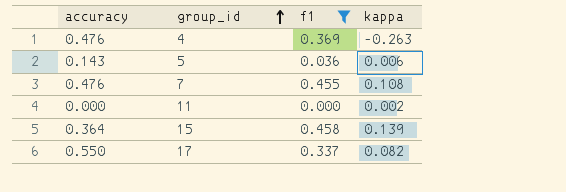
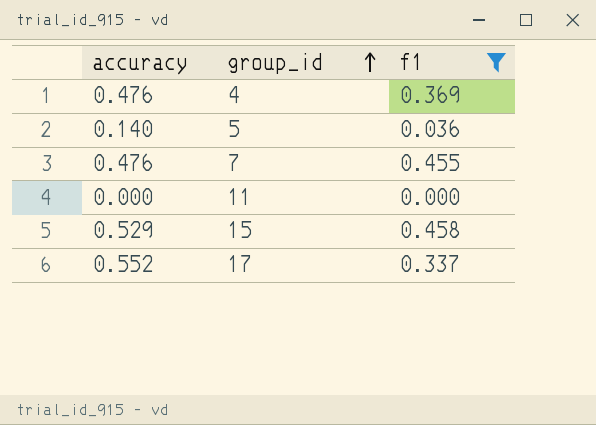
column kappa | position: 4 -> none
5 | accuracy: 0.143 -> 0.140
15 | accuracy: 0.364 -> 0.529
17 | accuracy: 0.550 -> 0.552

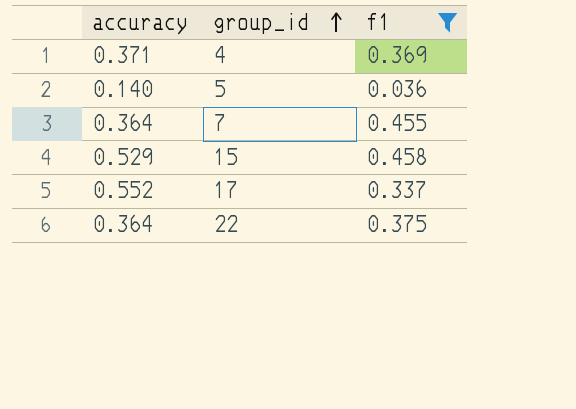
row 11: 0.000 | 0.000 -> none
4 | accuracy: 0.476 -> 0.371
7 | accuracy: 0.476 -> 0.364
row 22: none -> 0.364 | 0.375

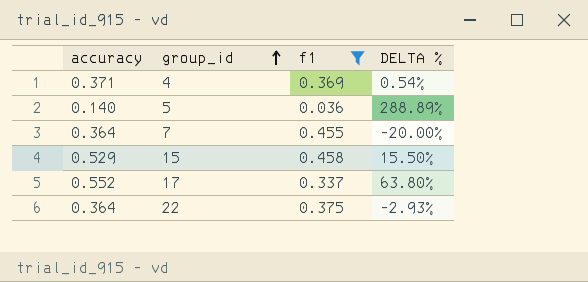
column DELTA % | formula: none -> ([accuracy] - [f1]) / [f1]

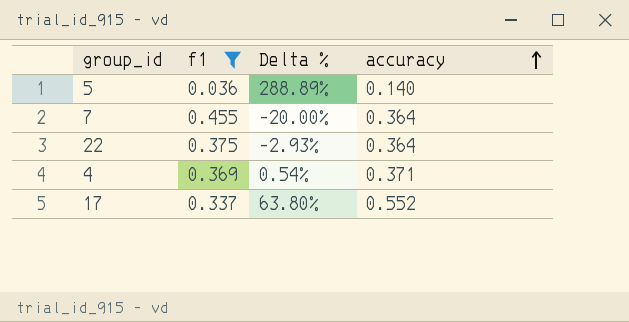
row order: group_id ascending -> accuracy ascending
column name: DELTA % -> Delta %
column accuracy | position: 1 -> 4
row 15: 0.529 | 0.458 | 15.50% -> none

